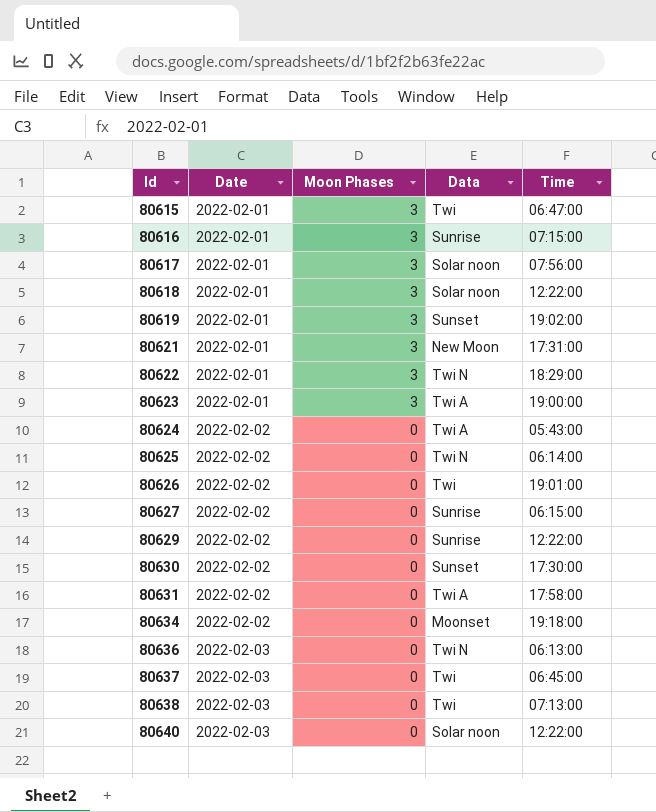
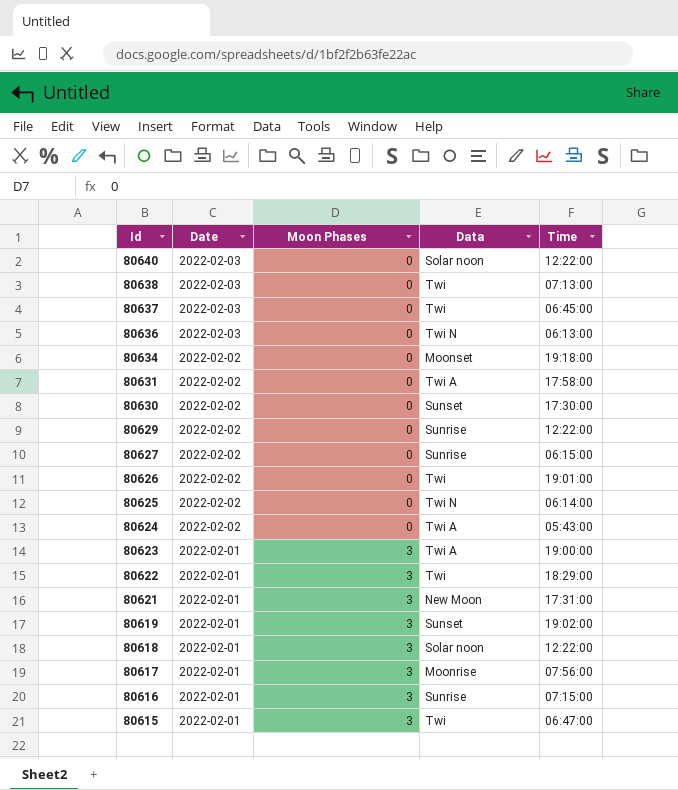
row order: Id ascending -> Id descending
80622 | Data: Twi N -> Twi
80617 | Data: Solar noon -> Moonrise

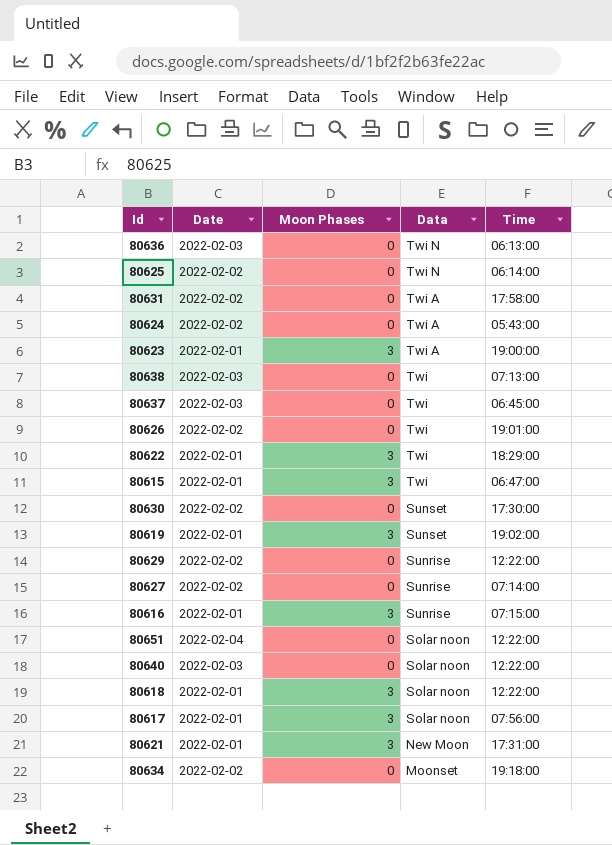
row order: Id descending -> Data descending
80627 | Time: 06:15:00 -> 07:14:00
row 80651: none -> 2022-02-04 | 0 | Solar noon | 12:22:00
80617 | Data: Moonrise -> Solar noon

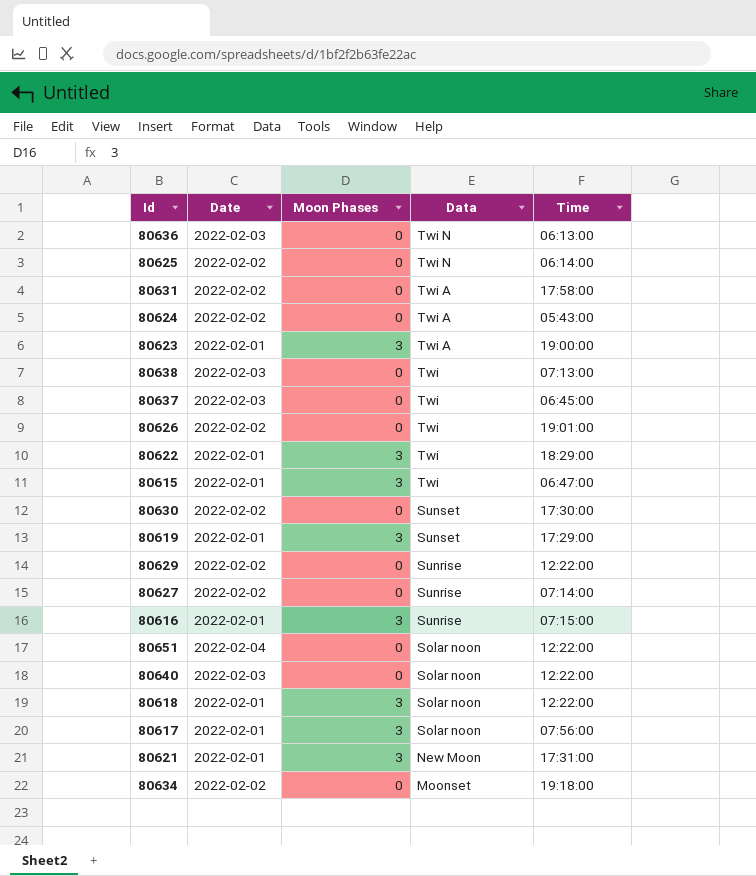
80619 | Time: 19:02:00 -> 17:29:00

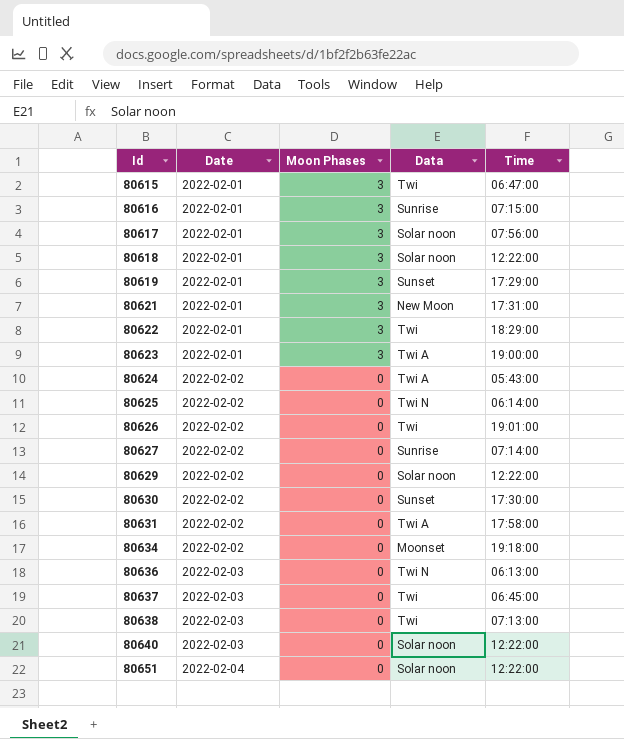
row order: Data descending -> Id ascending
80629 | Data: Sunrise -> Solar noon

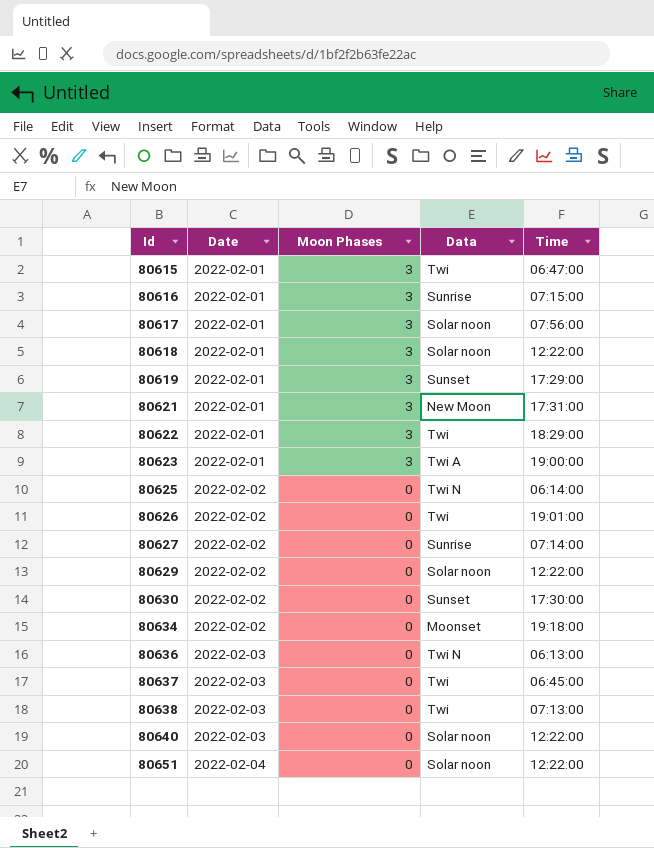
row 80624: 2022-02-02 | 0 | Twi A | 05:43:00 -> none
row 80631: 2022-02-02 | 0 | Twi A | 17:58:00 -> none

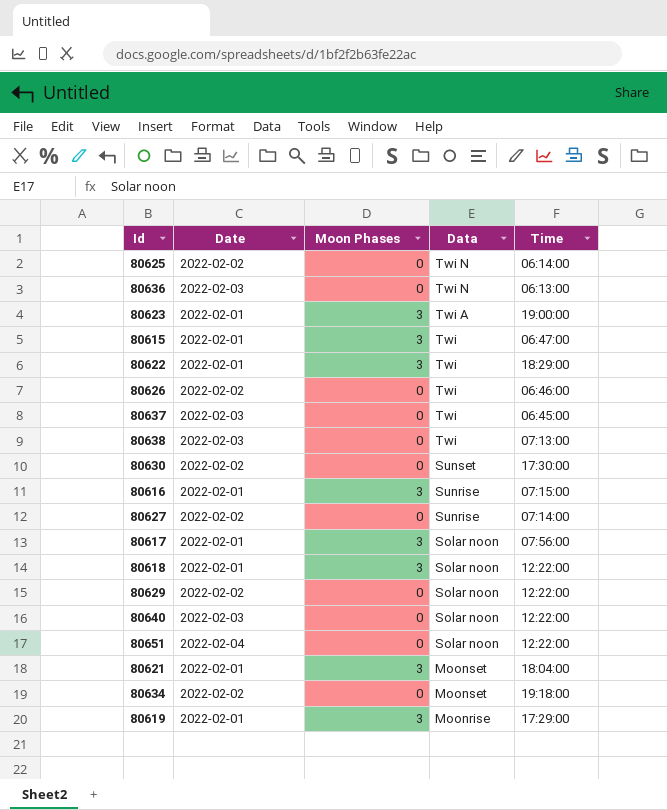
row order: Id ascending -> Data descending
80626 | Time: 19:01:00 -> 06:46:00
80621 | Data: New Moon -> Moonset
80621 | Time: 17:31:00 -> 18:04:00
80619 | Data: Sunset -> Moonrise

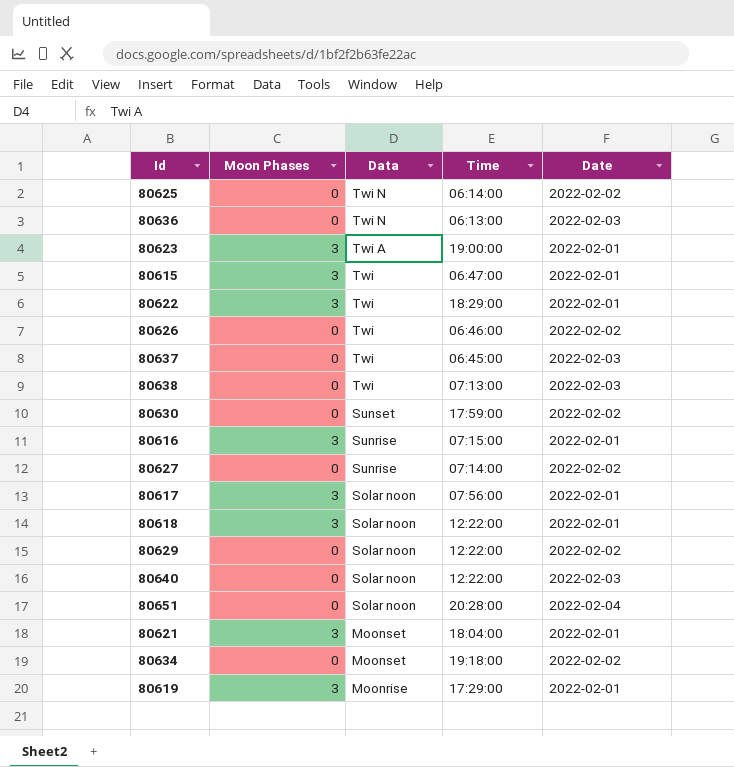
column Date | position: 2 -> 5
80630 | Time: 17:30:00 -> 17:59:00
80651 | Time: 12:22:00 -> 20:28:00

